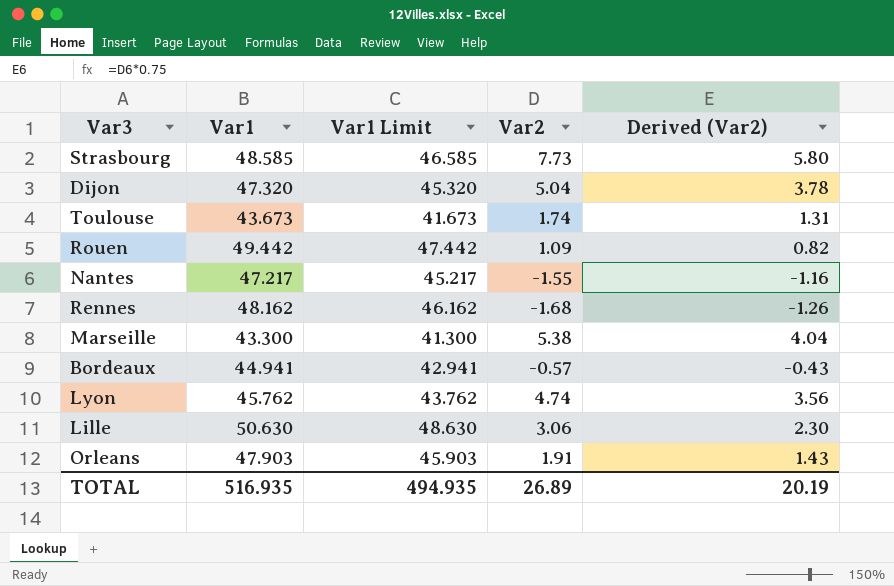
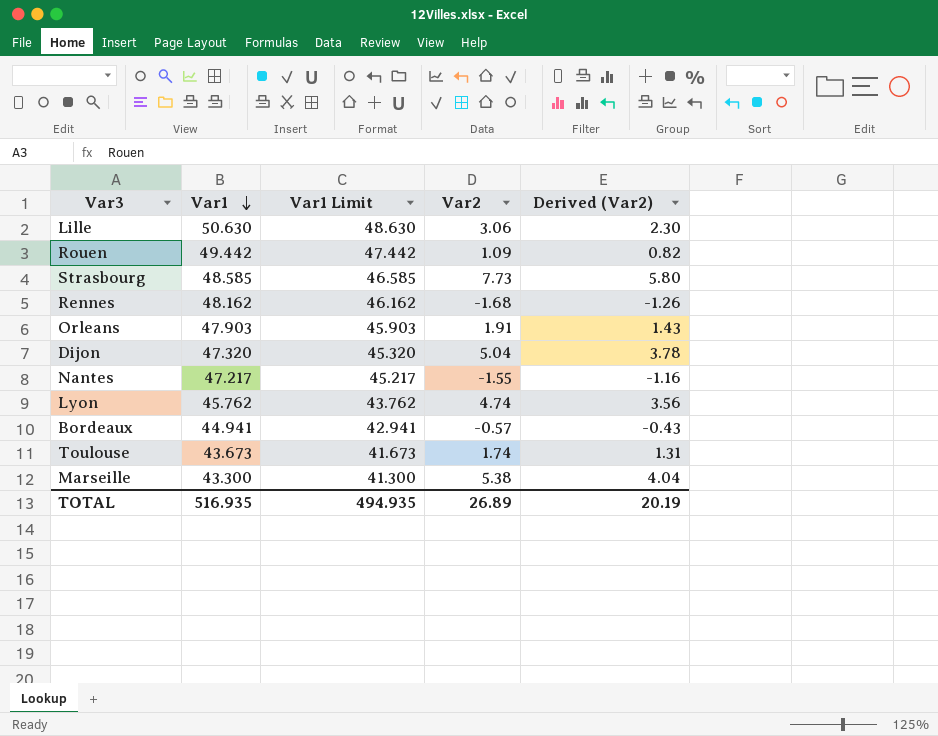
row order: none -> Var1 descending

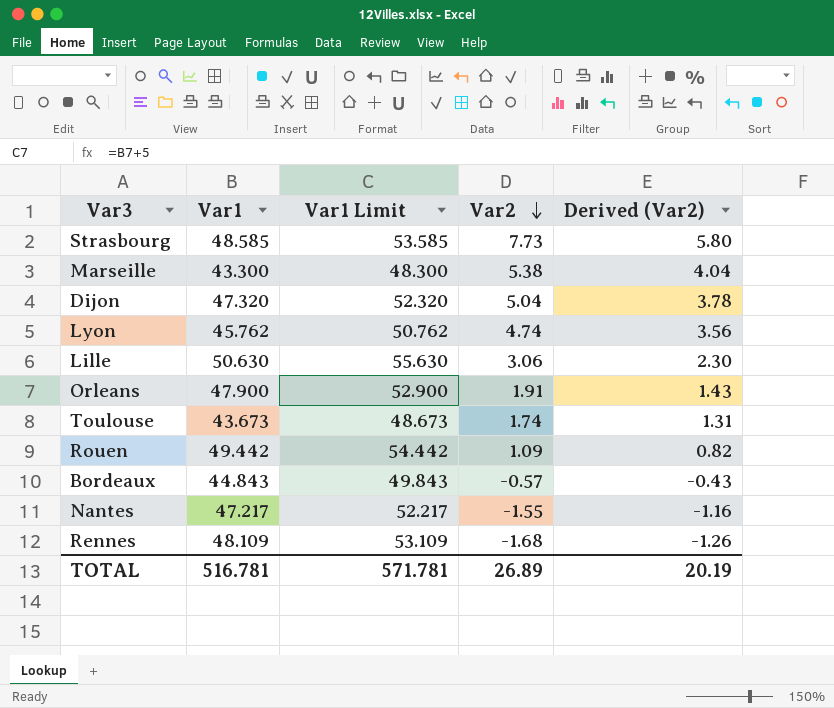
row order: Var1 descending -> Var2 descending
column Var1 Limit | formula: [Var1] - 2 -> [Var1] + 5
Orleans | Var1: 47.903 -> 47.900
Bordeaux | Var1: 44.941 -> 44.843
Rennes | Var1: 48.162 -> 48.109
TOTAL | Var1: 516.935 -> 516.781
TOTAL | Var1 Limit: 494.935 -> 571.781

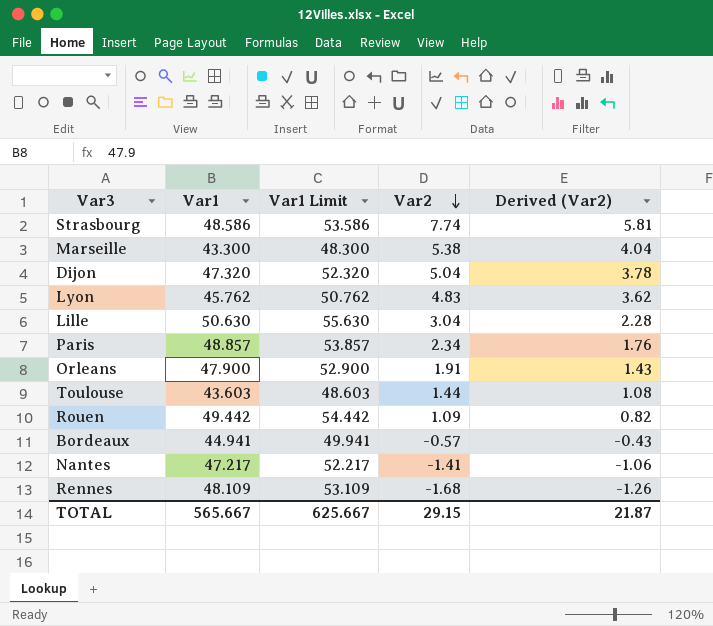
Strasbourg | Var1: 48.585 -> 48.586
Strasbourg | Var1 Limit: 53.585 -> 53.586
Strasbourg | Var2: 7.73 -> 7.74
Strasbourg | Derived (Var2): 5.80 -> 5.81
Lyon | Var2: 4.74 -> 4.83
Lyon | Derived (Var2): 3.56 -> 3.62
Lille | Var2: 3.06 -> 3.04
Lille | Derived (Var2): 2.30 -> 2.28
row Paris: none -> 48.857 | 53.857 | 2.34 | 1.76
Toulouse | Var1: 43.673 -> 43.603
Toulouse | Var1 Limit: 48.673 -> 48.603
Toulouse | Var2: 1.74 -> 1.44
Toulouse | Derived (Var2): 1.31 -> 1.08
Bordeaux | Var1: 44.843 -> 44.941
Bordeaux | Var1 Limit: 49.843 -> 49.941
Nantes | Var2: -1.55 -> -1.41
Nantes | Derived (Var2): -1.16 -> -1.06
TOTAL | Var1: 516.781 -> 565.667
TOTAL | Var1 Limit: 571.781 -> 625.667
TOTAL | Var2: 26.89 -> 29.15
TOTAL | Derived (Var2): 20.19 -> 21.87

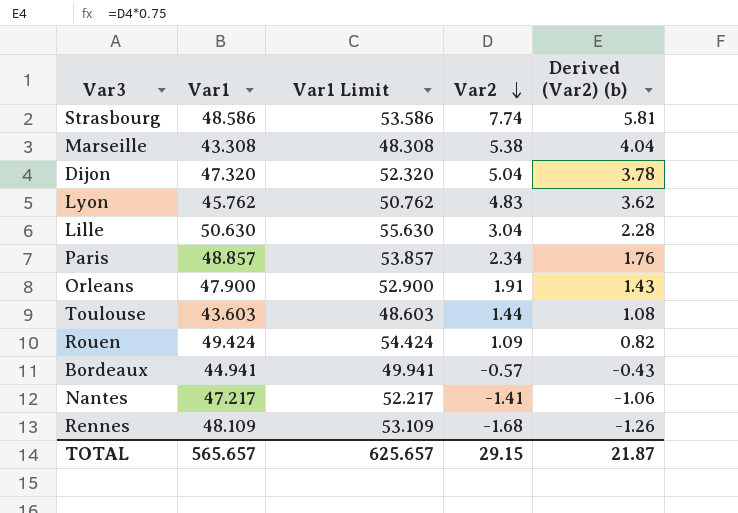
column name: Derived (Var2) -> Derived (Var2) (b)
Marseille | Var1: 43.300 -> 43.308
Marseille | Var1 Limit: 48.300 -> 48.308
Rouen | Var1: 49.442 -> 49.424
Rouen | Var1 Limit: 54.442 -> 54.424
TOTAL | Var1: 565.667 -> 565.657
TOTAL | Var1 Limit: 625.667 -> 625.657

